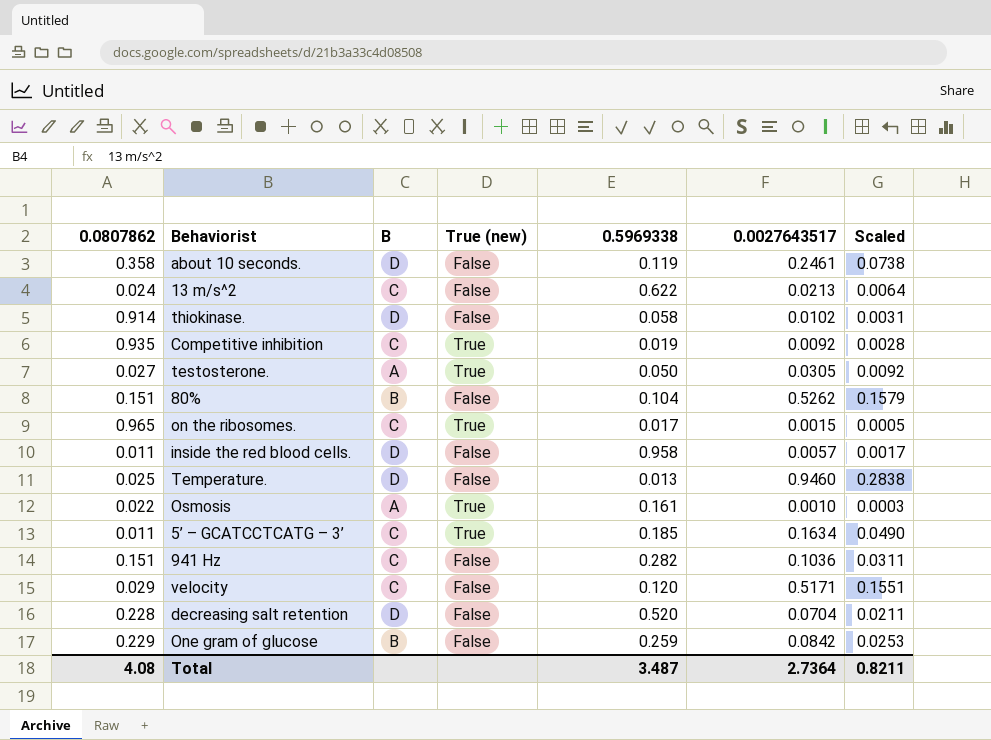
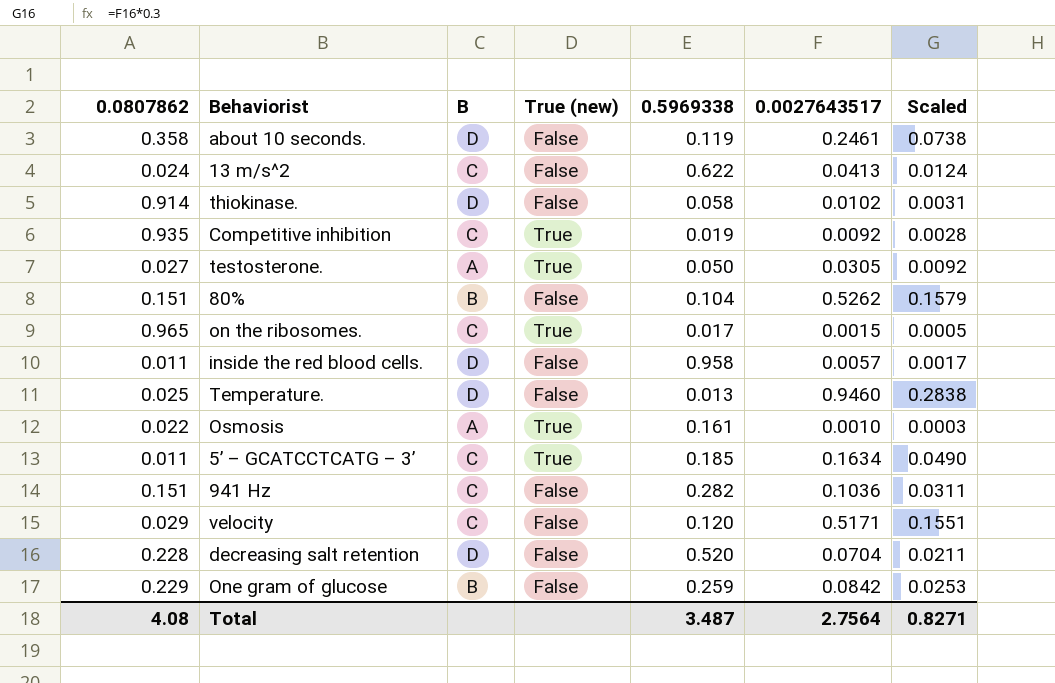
13 m/s^2 | 0.0027643517: 0.0213 -> 0.0413
13 m/s^2 | Scaled: 0.0064 -> 0.0124
Total | 0.0027643517: 2.7364 -> 2.7564
Total | Scaled: 0.8211 -> 0.8271

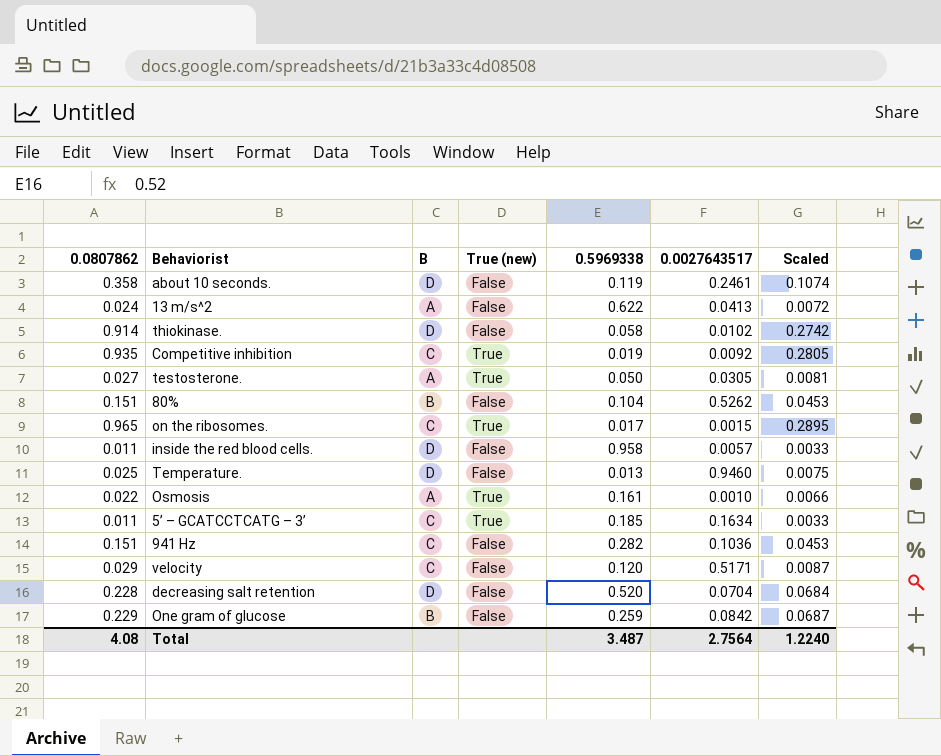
column Scaled | formula: [0.0027643517] * 0.3 -> [0.0807862] * 0.3
13 m/s^2 | B: C -> A
Total | Scaled: 0.8271 -> 1.2240

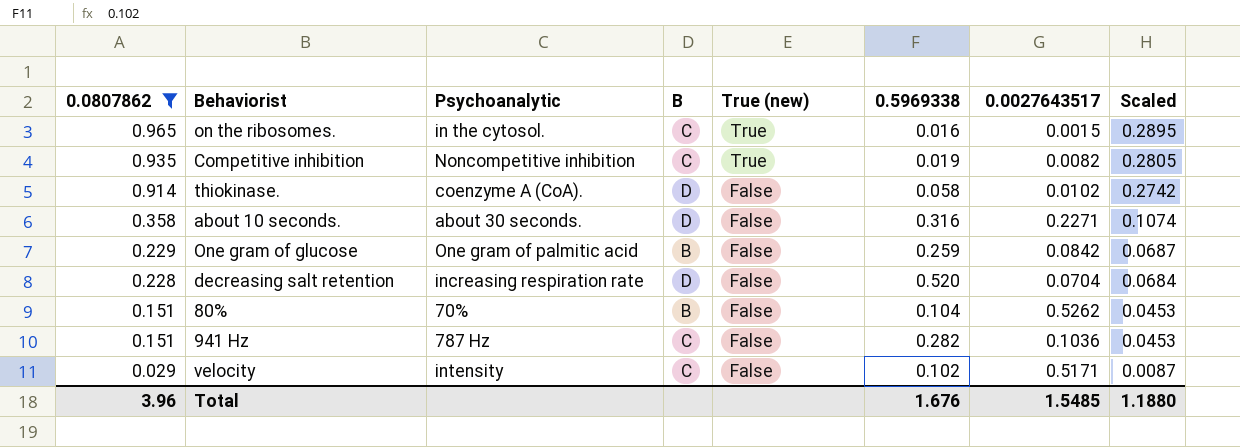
filter: none -> 0.0807862 >= 0.029
row order: none -> 0.0807862 descending
column Psychoanalytic | position: none -> 3
on the ribosomes. | 0.5969338: 0.017 -> 0.016
Competitive inhibition | 0.0027643517: 0.0092 -> 0.0082
about 10 seconds. | 0.5969338: 0.119 -> 0.316
about 10 seconds. | 0.0027643517: 0.2461 -> 0.2271
velocity | 0.5969338: 0.120 -> 0.102
Total | 0.0807862: 4.08 -> 3.96
Total | 0.5969338: 3.487 -> 1.676
Total | 0.0027643517: 2.7564 -> 1.5485
Total | Scaled: 1.2240 -> 1.1880

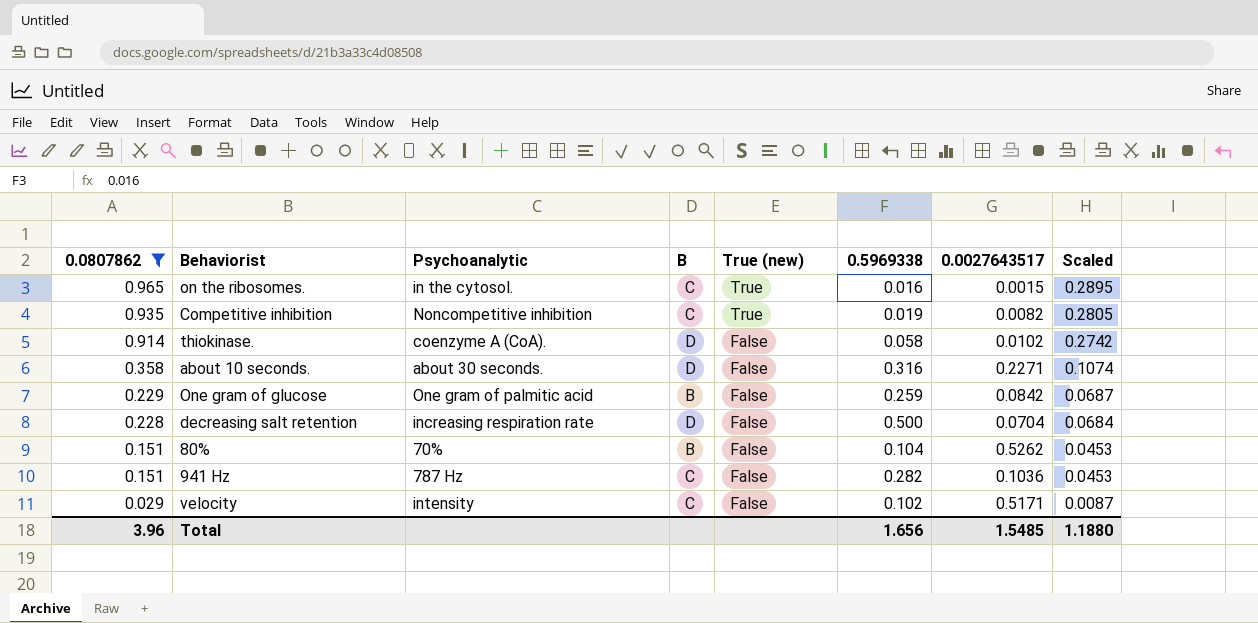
decreasing salt retention | 0.5969338: 0.520 -> 0.500
Total | 0.5969338: 1.676 -> 1.656

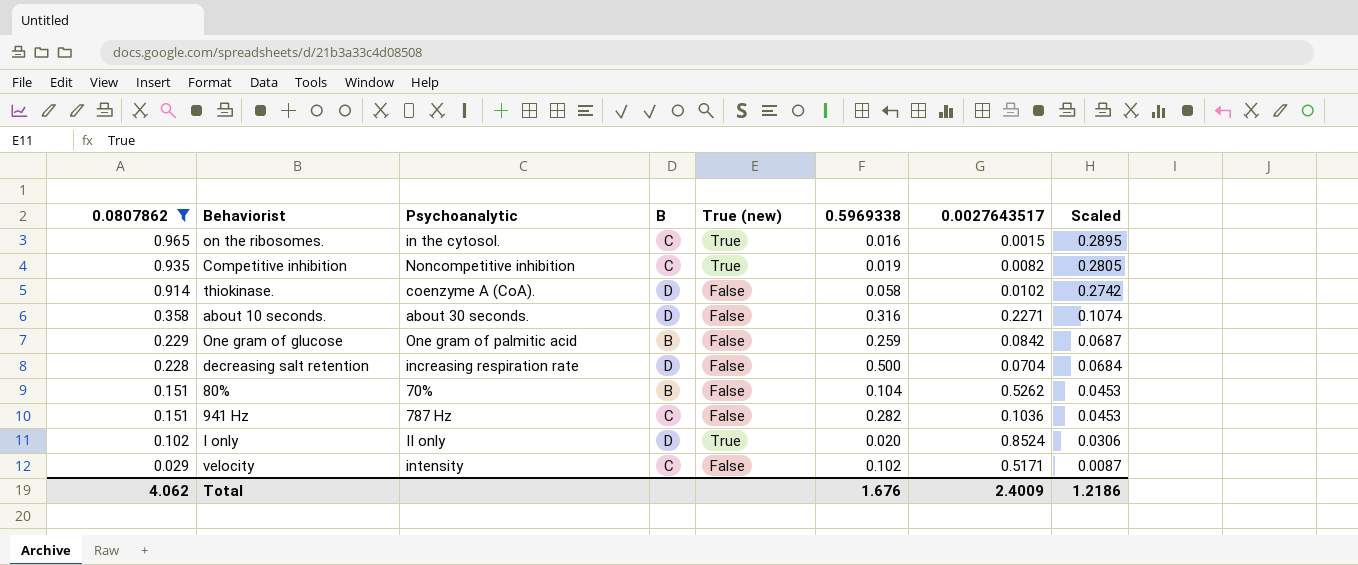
row I only: none -> 0.102 | II only | D | True | 0.020 | 0.8524 | 0.0306
Total | 0.0807862: 3.96 -> 4.062
Total | 0.5969338: 1.656 -> 1.676
Total | 0.0027643517: 1.5485 -> 2.4009
Total | Scaled: 1.1880 -> 1.2186

